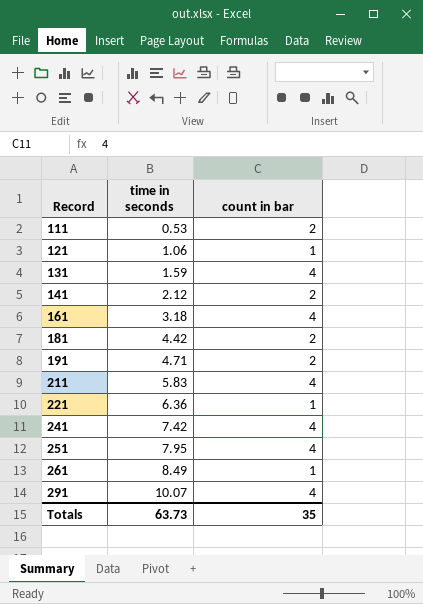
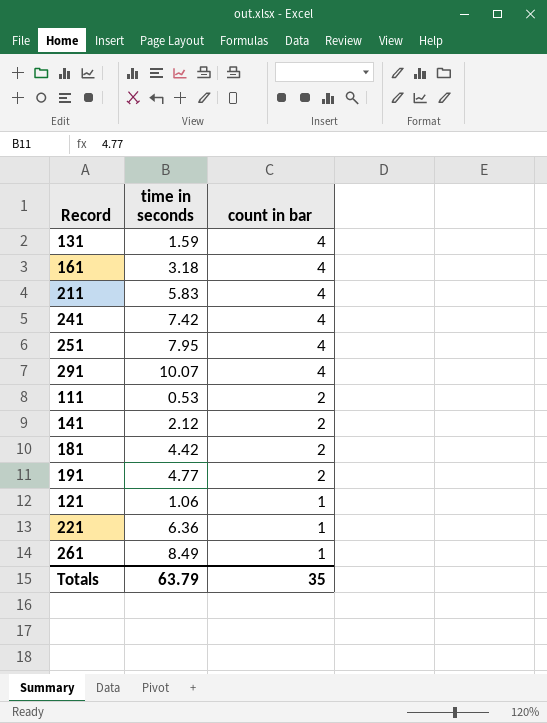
row order: Record ascending -> count in bar descending
191 | time in seconds: 4.71 -> 4.77
Totals | time in seconds: 63.73 -> 63.79

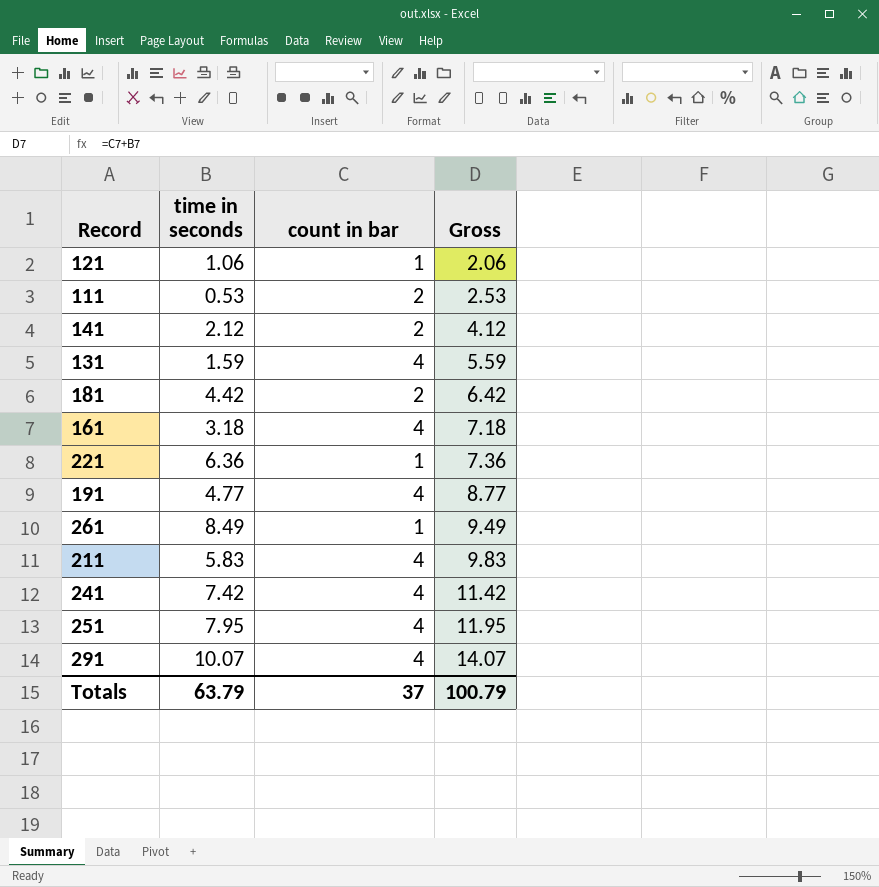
row order: count in bar descending -> Gross ascending
column Gross | formula: none -> [time in seconds] + [count in bar]
191 | count in bar: 2 -> 4
Totals | count in bar: 35 -> 37

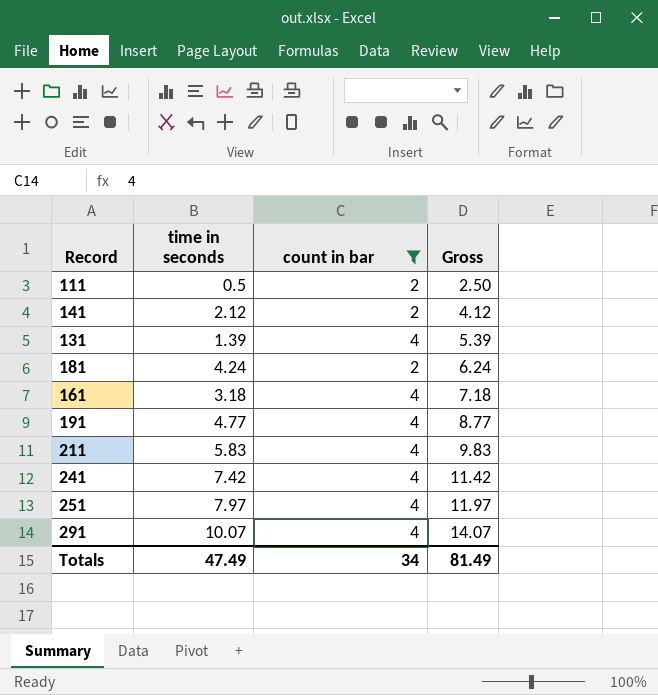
filter: none -> count in bar != 1
111 | time in seconds: 0.53 -> 0.5
111 | Gross: 2.53 -> 2.50
131 | time in seconds: 1.59 -> 1.39
131 | Gross: 5.59 -> 5.39
181 | time in seconds: 4.42 -> 4.24
181 | Gross: 6.42 -> 6.24
251 | time in seconds: 7.95 -> 7.97
251 | Gross: 11.95 -> 11.97
Totals | time in seconds: 63.79 -> 47.49
Totals | count in bar: 37 -> 34
Totals | Gross: 100.79 -> 81.49

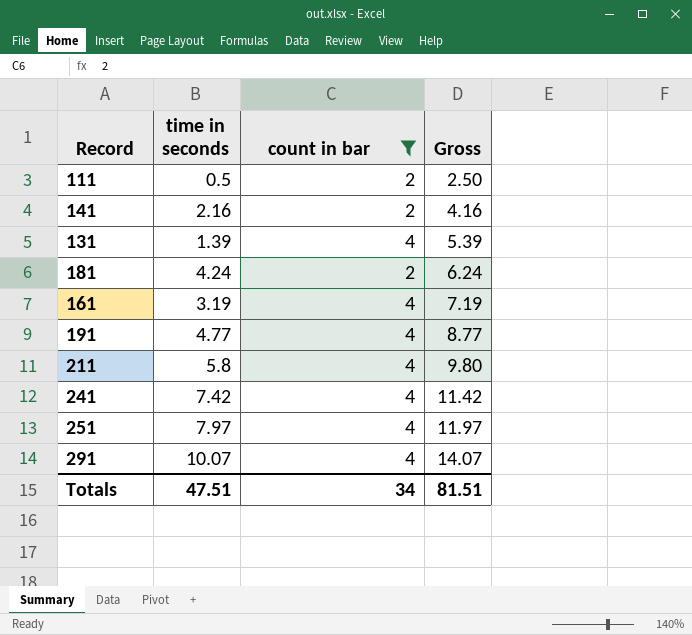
141 | time in seconds: 2.12 -> 2.16
141 | Gross: 4.12 -> 4.16
161 | time in seconds: 3.18 -> 3.19
161 | Gross: 7.18 -> 7.19
211 | time in seconds: 5.83 -> 5.8
211 | Gross: 9.83 -> 9.80
Totals | time in seconds: 47.49 -> 47.51
Totals | Gross: 81.49 -> 81.51

